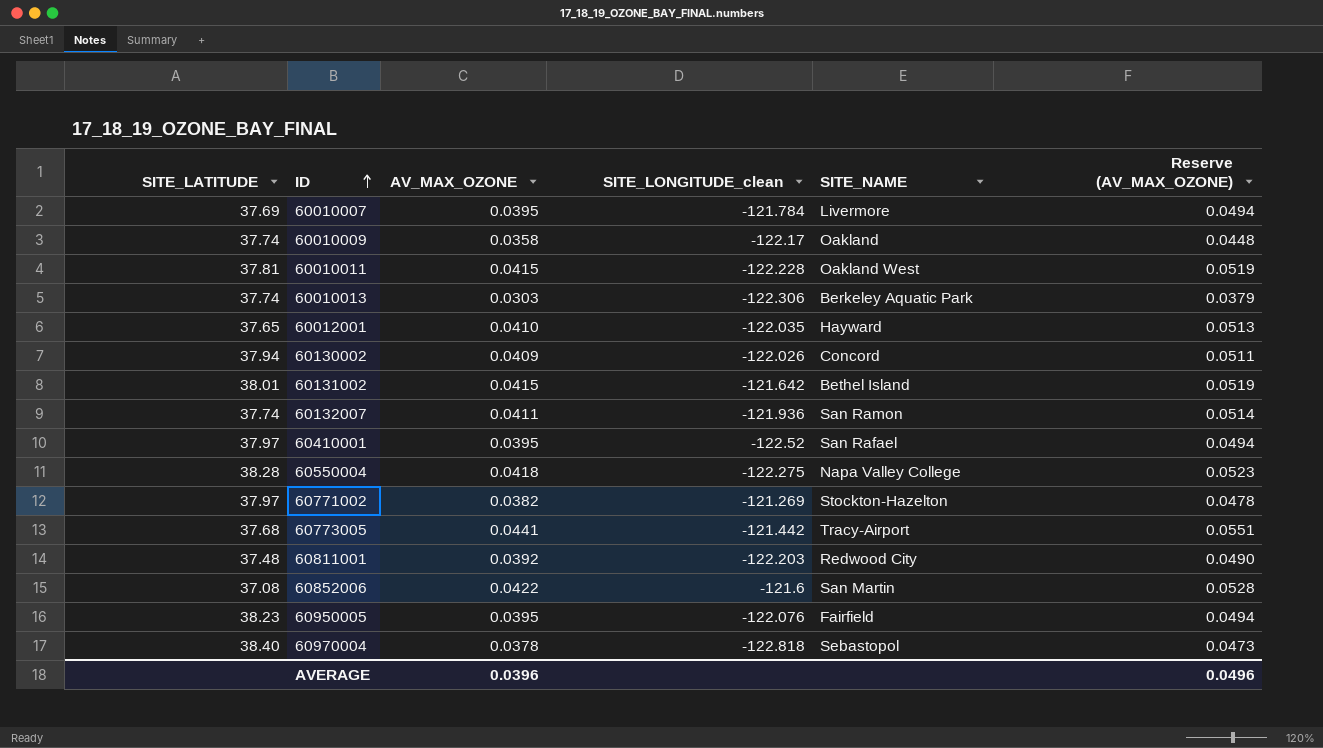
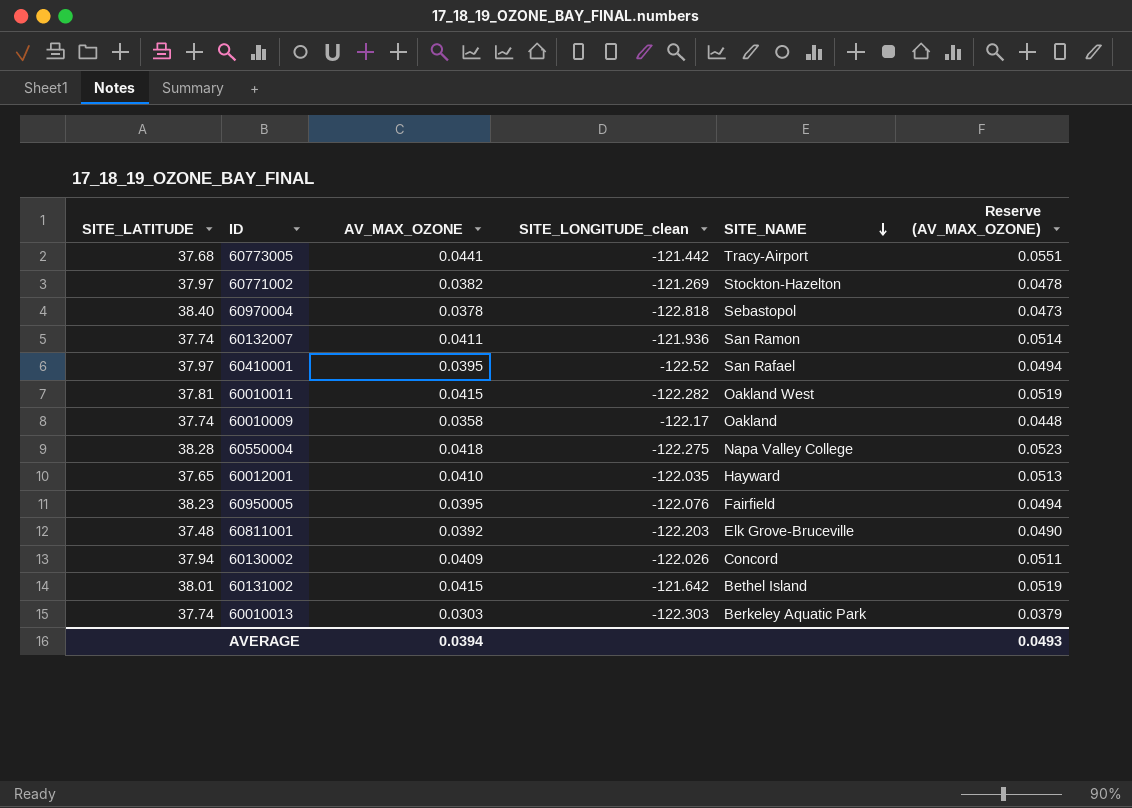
row order: ID ascending -> SITE_NAME descending
row 60010007: 37.69 | 0.0395 | -121.784 | Livermore | 0.0494 -> none
row 60852006: 37.08 | 0.0422 | -121.6 | San Martin | 0.0528 -> none
60010011 | SITE_LONGITUDE_clean: -122.228 -> -122.282
60811001 | SITE_NAME: Redwood City -> Elk Grove-Bruceville
60010013 | SITE_LONGITUDE_clean: -122.306 -> -122.303
AVERAGE | AV_MAX_OZONE: 0.0396 -> 0.0394
AVERAGE | Reserve (AV_MAX_OZONE): 0.0496 -> 0.0493

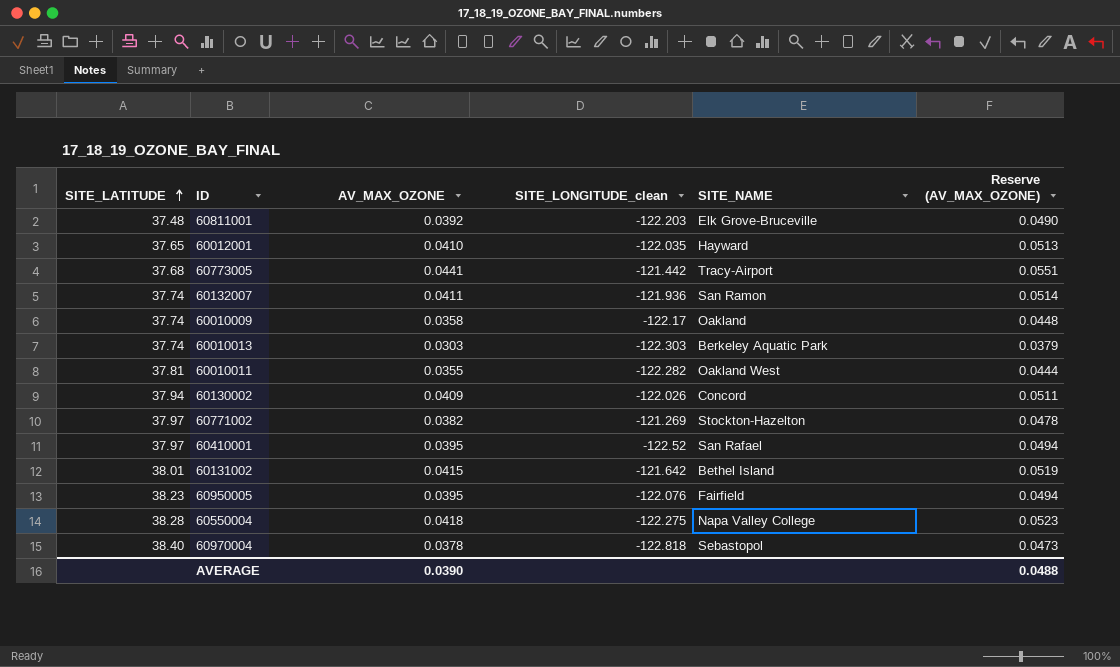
row order: SITE_NAME descending -> SITE_LATITUDE ascending
60010011 | AV_MAX_OZONE: 0.0415 -> 0.0355
60010011 | Reserve (AV_MAX_OZONE): 0.0519 -> 0.0444
AVERAGE | AV_MAX_OZONE: 0.0394 -> 0.0390
AVERAGE | Reserve (AV_MAX_OZONE): 0.0493 -> 0.0488

